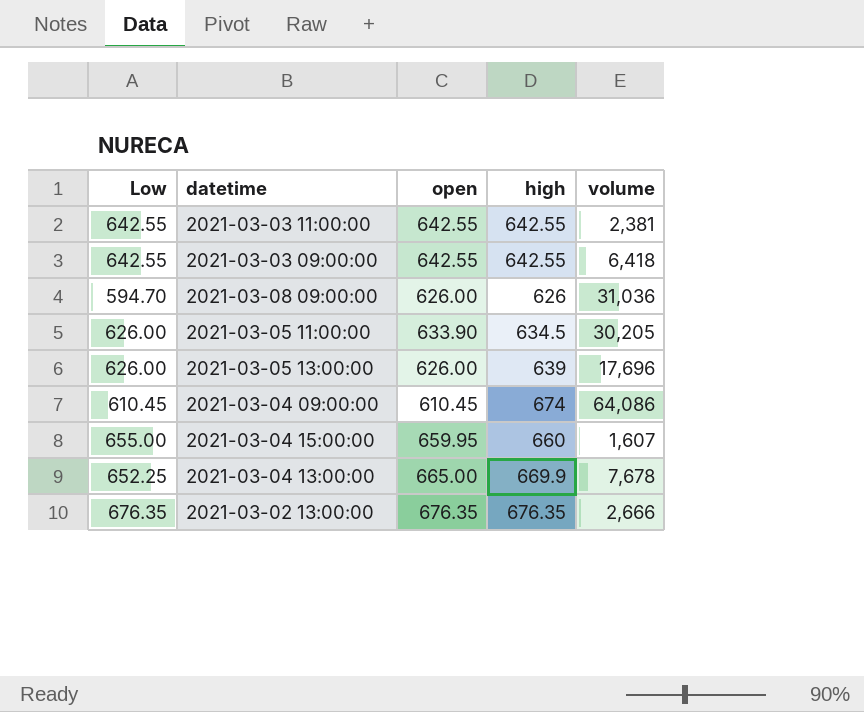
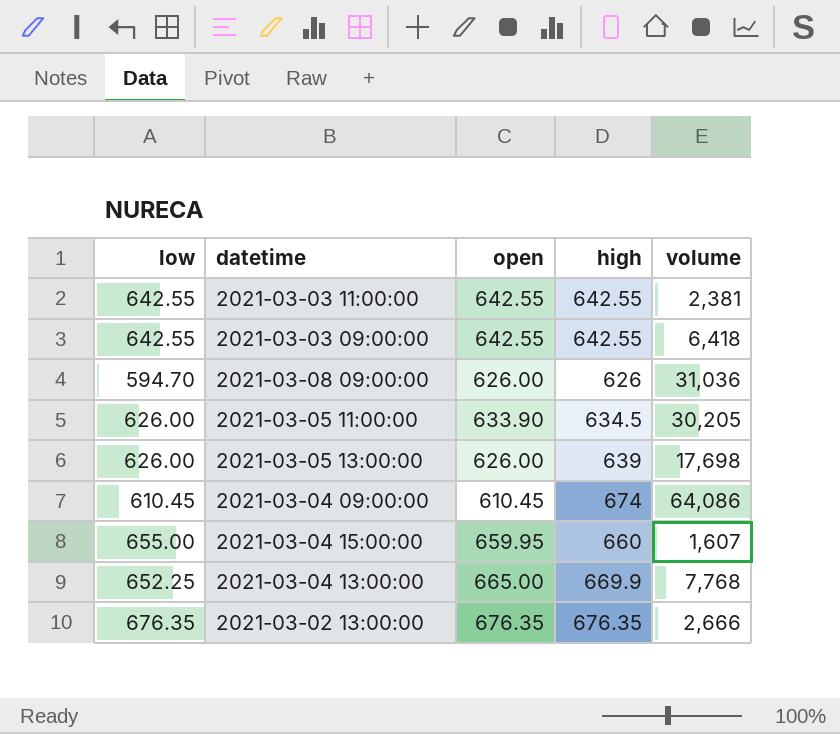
column name: Low -> low
2021-03-05 13:00:00 | volume: 17,696 -> 17,698
2021-03-04 13:00:00 | volume: 7,678 -> 7,768

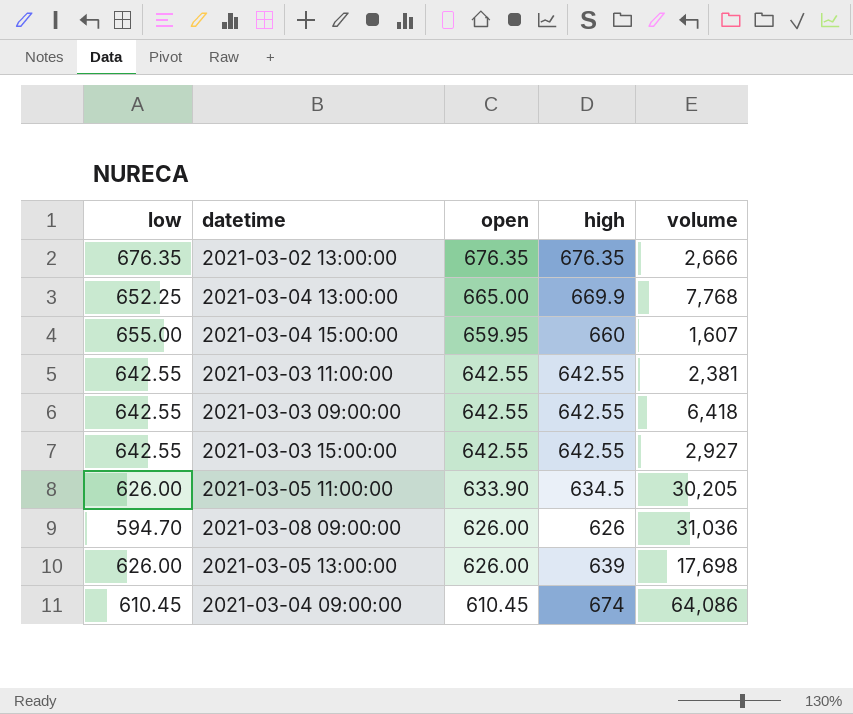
row order: none -> open descending
row 2021-03-03 15:00:00: none -> 642.55 | 642.55 | 642.55 | 2,927

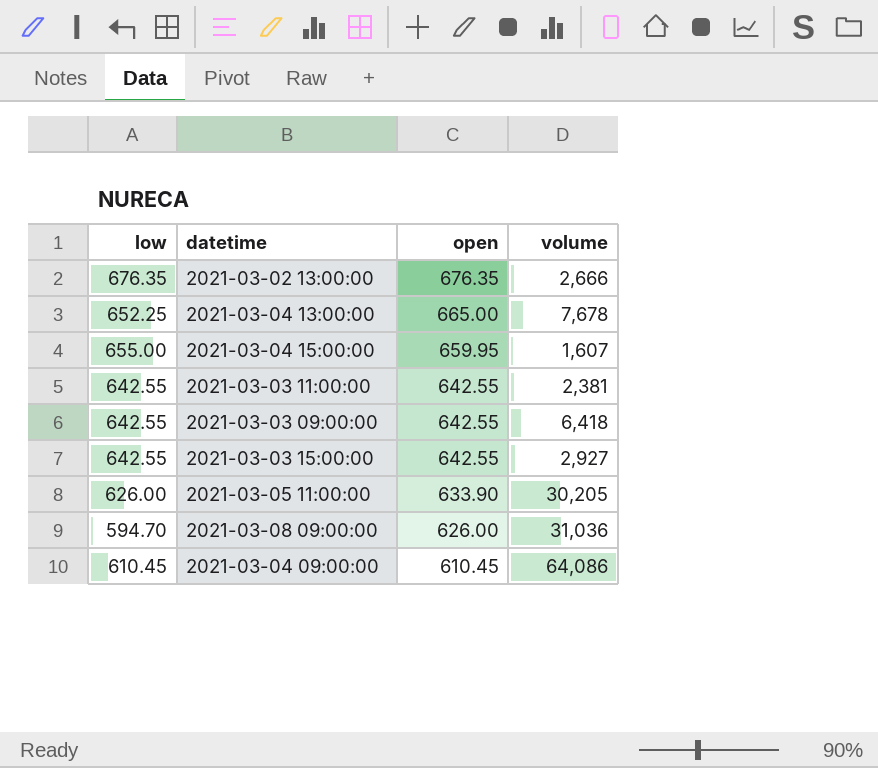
column high | position: 4 -> none
row 2021-03-05 13:00:00: 626.00 | 626.00 | 639 | 17,698 -> none
2021-03-04 13:00:00 | volume: 7,768 -> 7,678

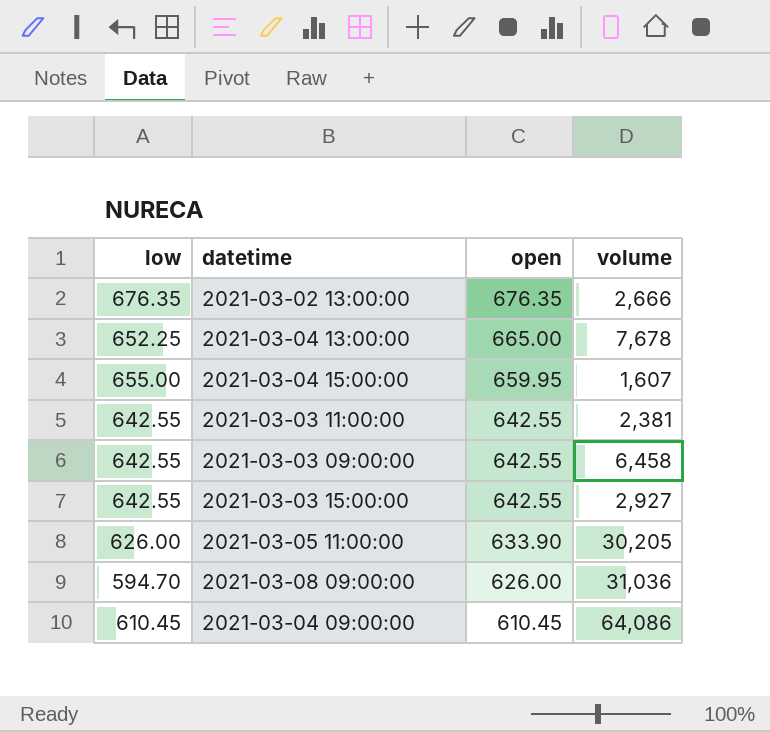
2021-03-03 09:00:00 | volume: 6,418 -> 6,458

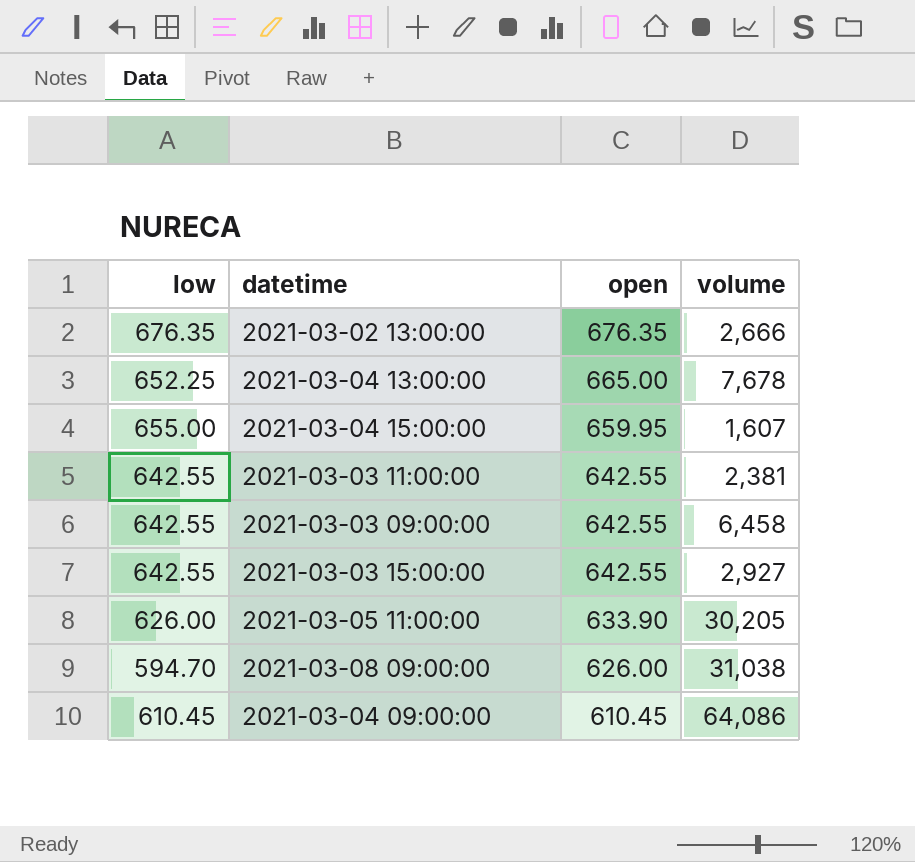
2021-03-08 09:00:00 | volume: 31,036 -> 31,038

